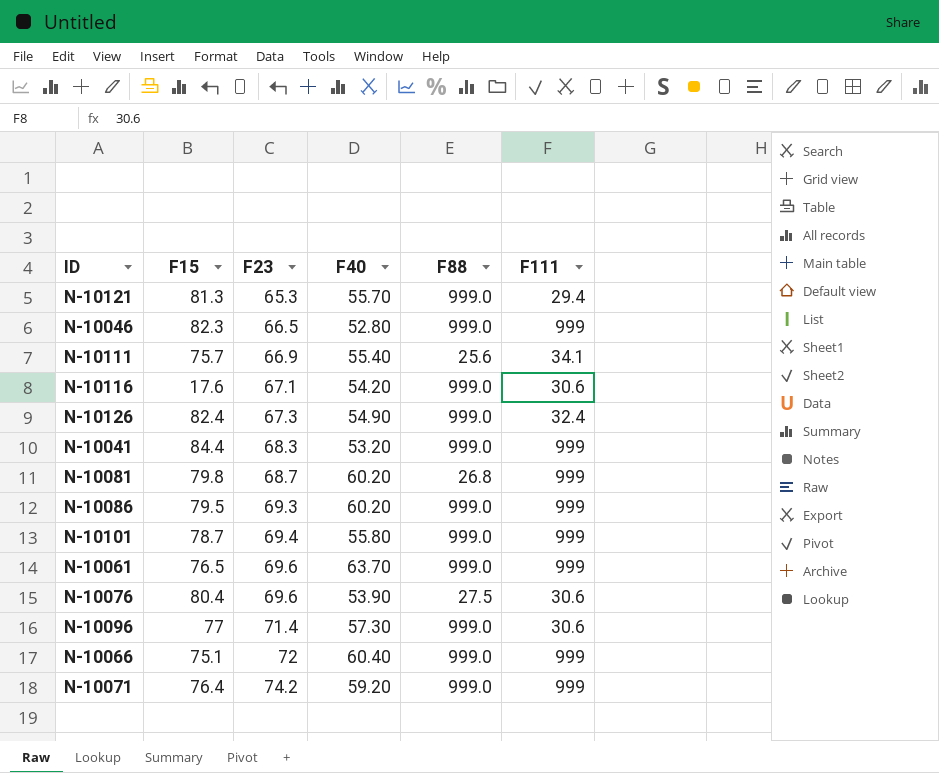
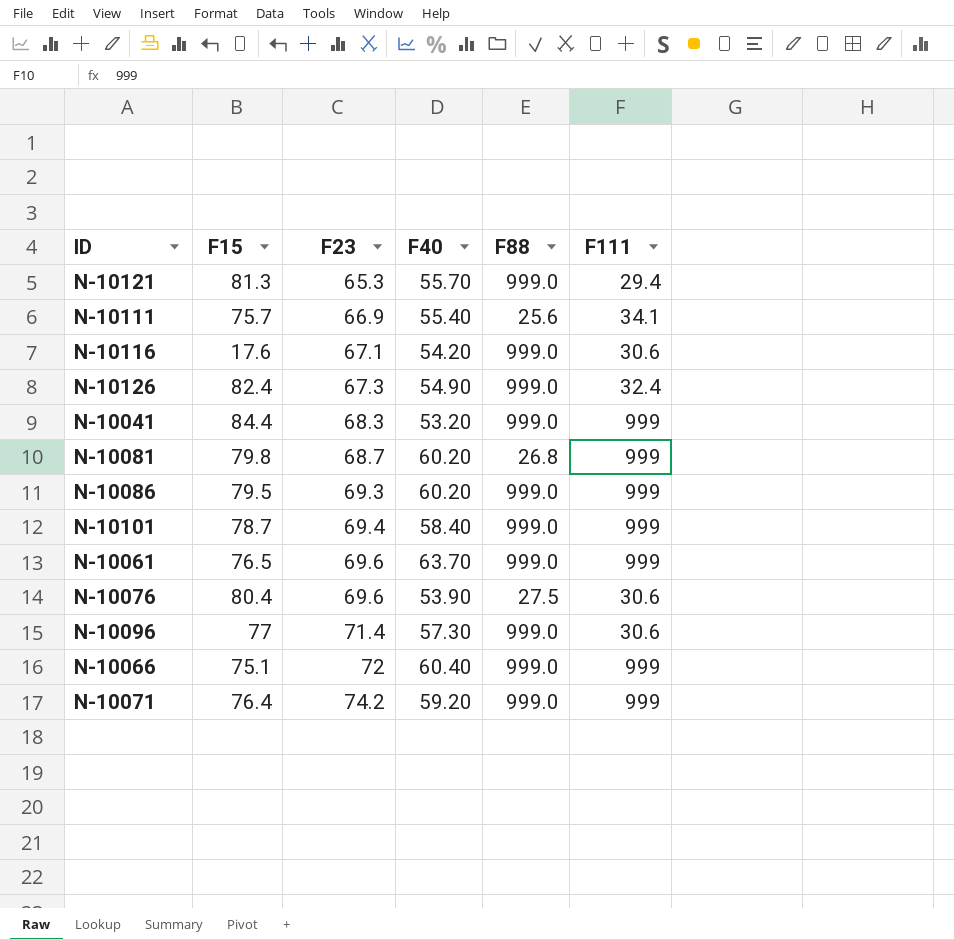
row N-10046: 82.3 | 66.5 | 52.80 | 999.0 | 999 -> none
N-10101 | F40: 55.80 -> 58.40

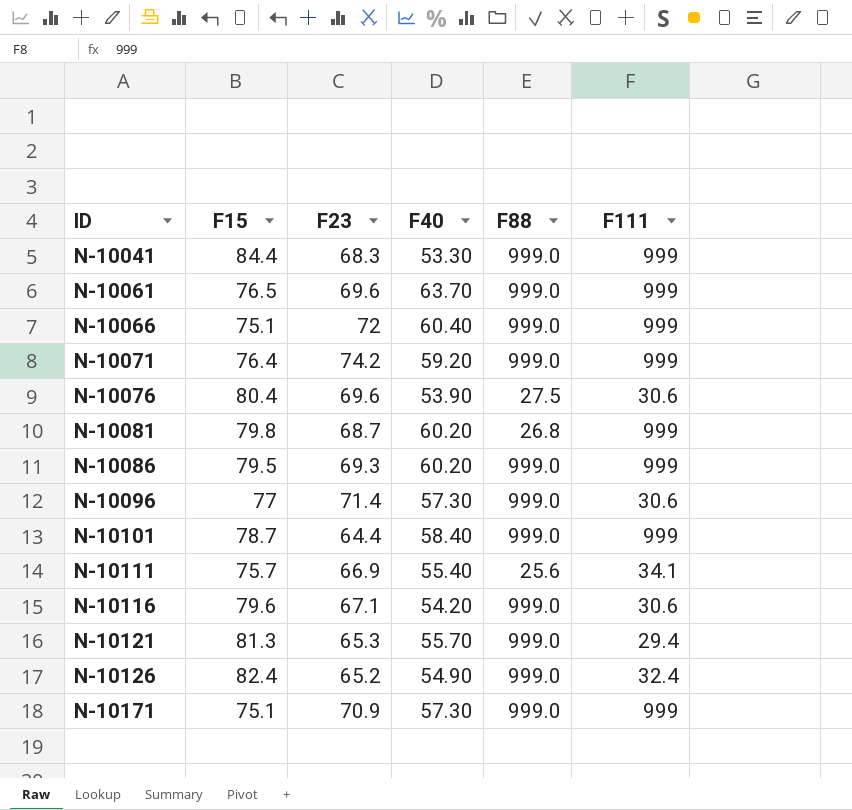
row order: F23 ascending -> ID ascending
N-10041 | F40: 53.20 -> 53.30
N-10101 | F23: 69.4 -> 64.4
N-10116 | F15: 17.6 -> 79.6
N-10126 | F23: 67.3 -> 65.2
row N-10171: none -> 75.1 | 70.9 | 57.30 | 999.0 | 999

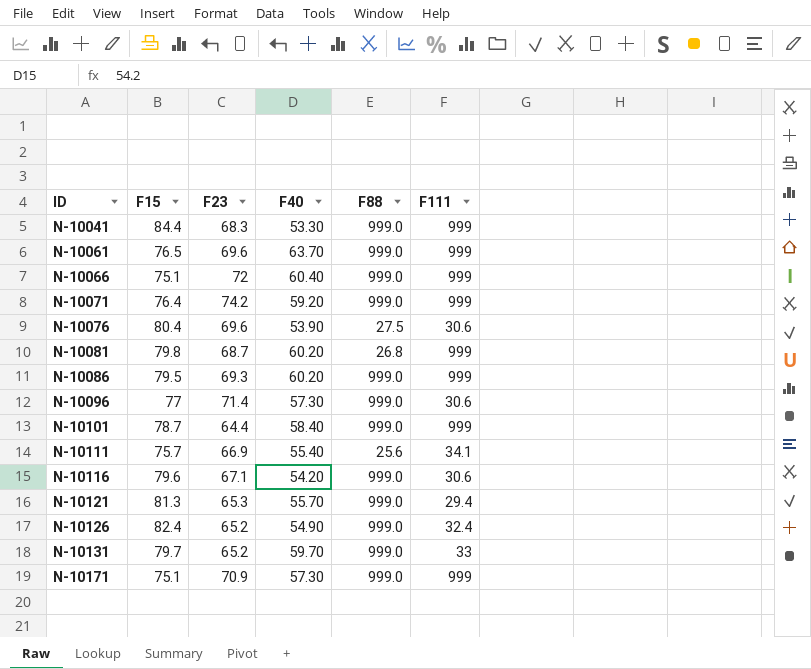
row N-10131: none -> 79.7 | 65.2 | 59.70 | 999.0 | 33

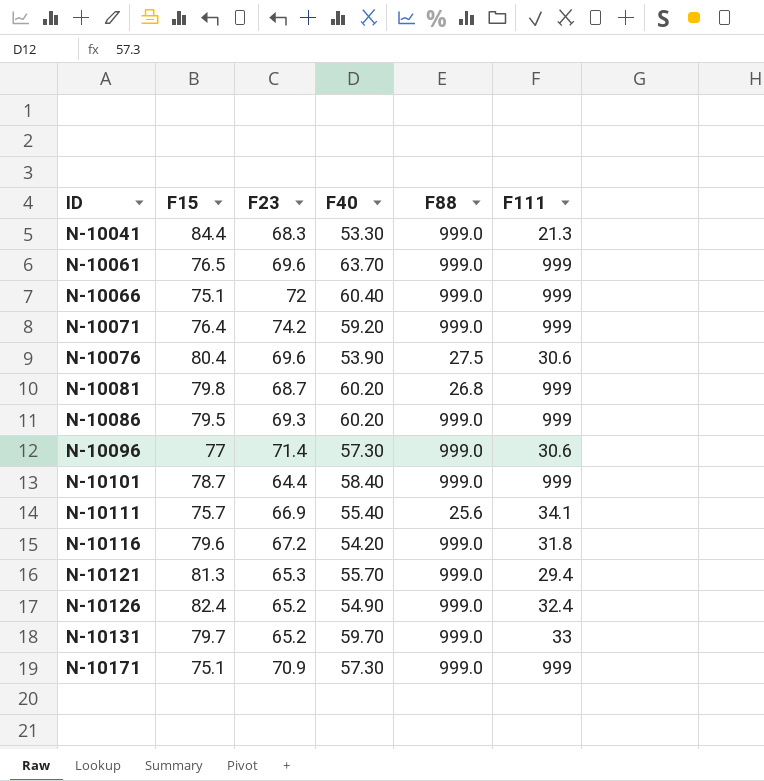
N-10041 | F111: 999 -> 21.3
N-10116 | F23: 67.1 -> 67.2
N-10116 | F111: 30.6 -> 31.8

